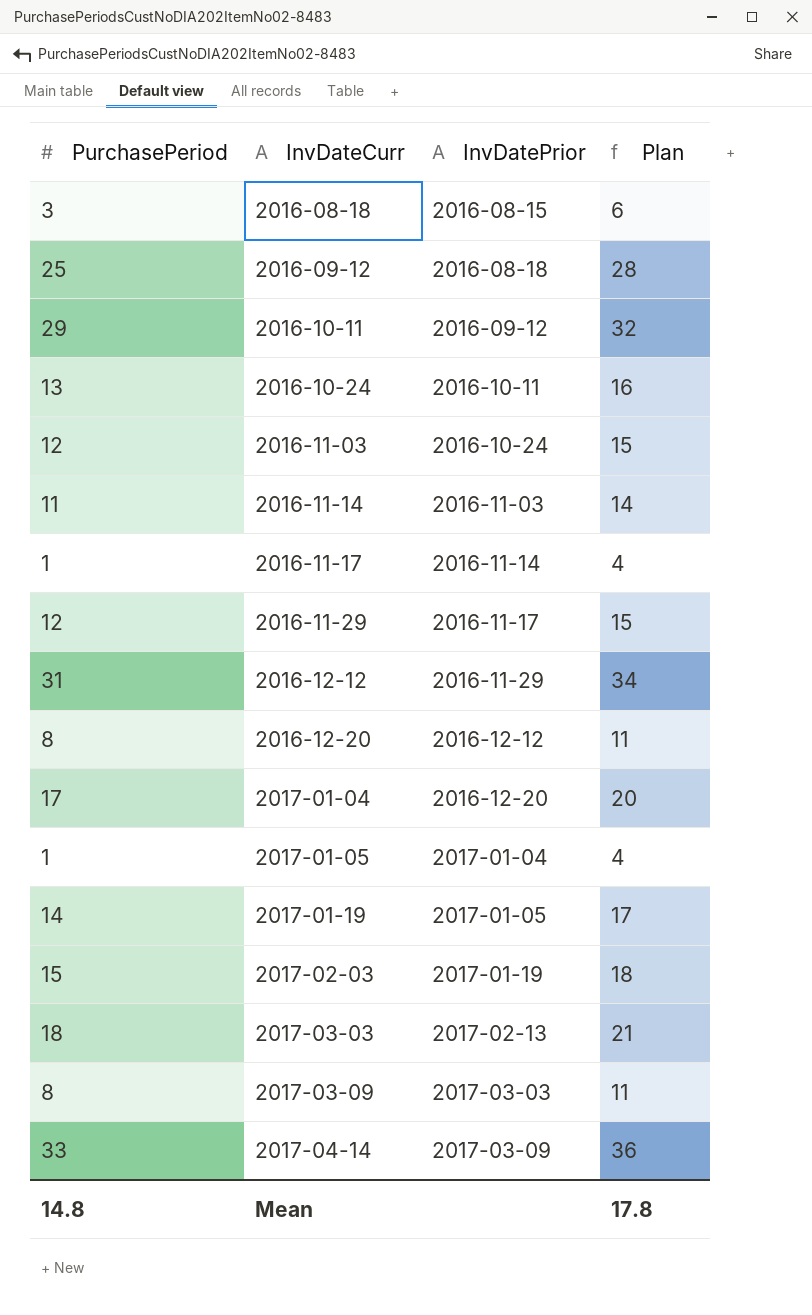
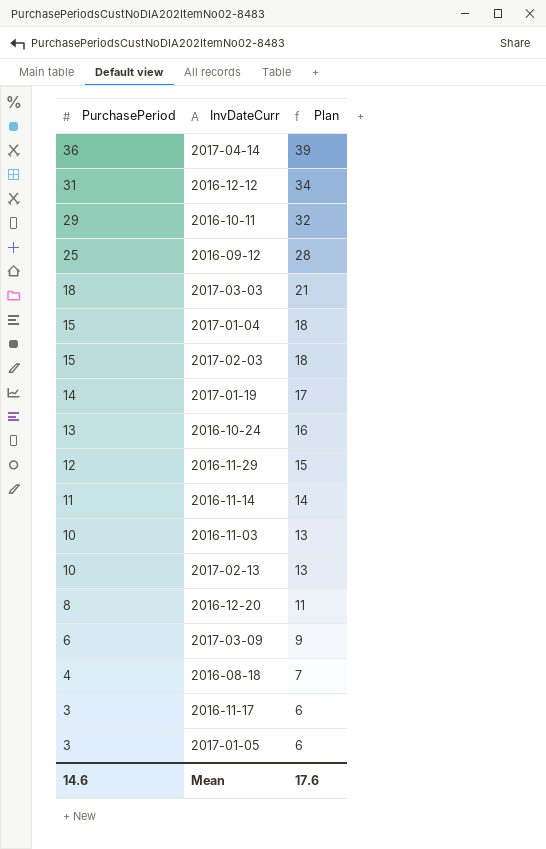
row order: InvDateCurr ascending -> PurchasePeriod descending
column InvDatePrior | position: 3 -> none
2017-04-14 | PurchasePeriod: 33 -> 36
2017-04-14 | Plan: 36 -> 39
2017-01-04 | PurchasePeriod: 17 -> 15
2017-01-04 | Plan: 20 -> 18
2016-11-03 | PurchasePeriod: 12 -> 10
2016-11-03 | Plan: 15 -> 13
row 2017-02-13: none -> 10 | 13
2017-03-09 | PurchasePeriod: 8 -> 6
2017-03-09 | Plan: 11 -> 9
2016-08-18 | PurchasePeriod: 3 -> 4
2016-08-18 | Plan: 6 -> 7
2016-11-17 | PurchasePeriod: 1 -> 3
2016-11-17 | Plan: 4 -> 6
2017-01-05 | PurchasePeriod: 1 -> 3
2017-01-05 | Plan: 4 -> 6
Mean | PurchasePeriod: 14.8 -> 14.6
Mean | Plan: 17.8 -> 17.6

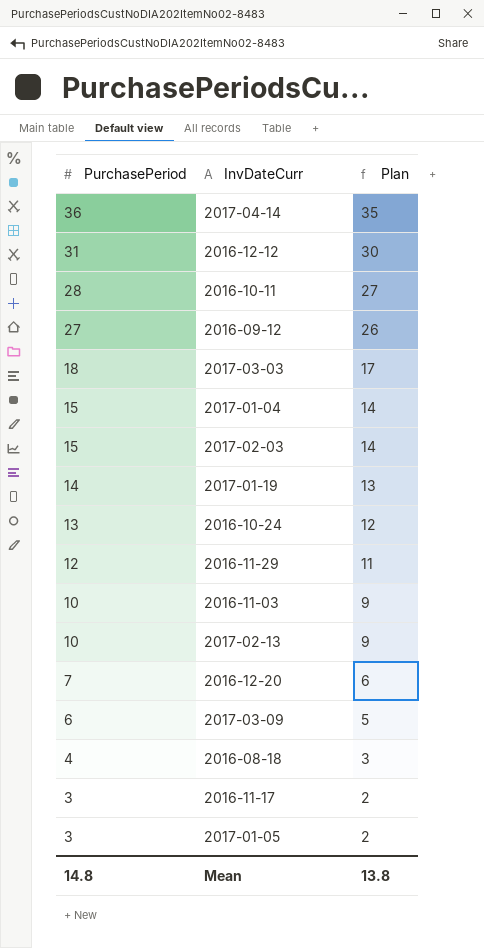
column Plan | formula: [PurchasePeriod] + 3 -> [PurchasePeriod] - 1
row 2016-11-14: 11 | 14 -> none
2016-10-11 | PurchasePeriod: 29 -> 28
2016-09-12 | PurchasePeriod: 25 -> 27
2016-12-20 | PurchasePeriod: 8 -> 7
Mean | PurchasePeriod: 14.6 -> 14.8
Mean | Plan: 17.6 -> 13.8

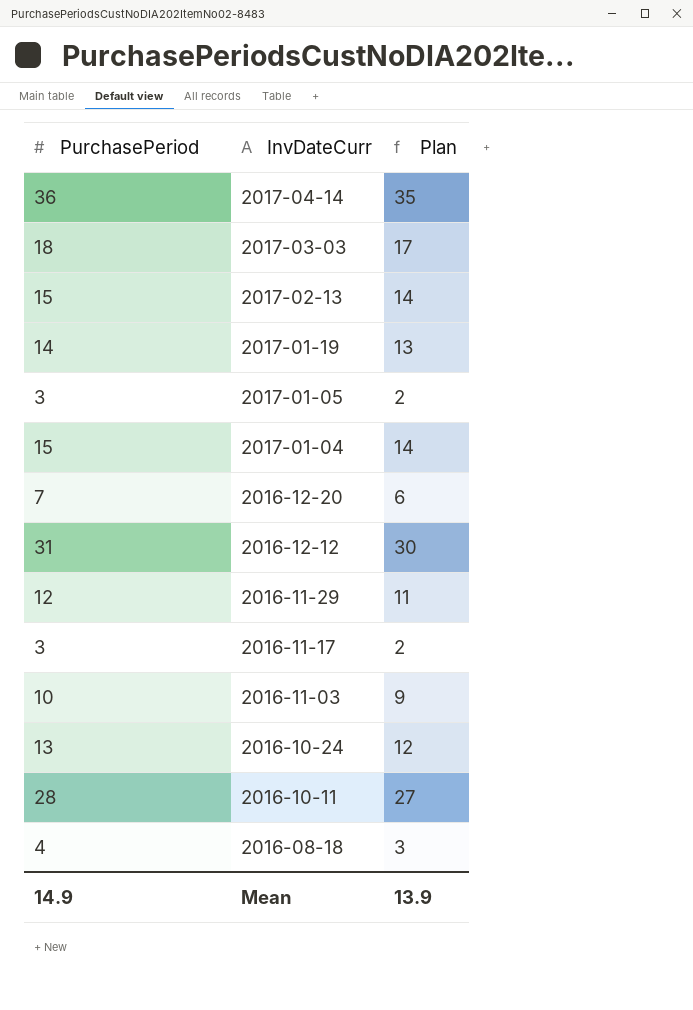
row order: PurchasePeriod descending -> InvDateCurr descending
row 2016-09-12: 27 | 26 -> none
row 2017-02-03: 15 | 14 -> none
row 2017-03-09: 6 | 5 -> none
2017-02-13 | PurchasePeriod: 10 -> 15
2017-02-13 | Plan: 9 -> 14
Mean | PurchasePeriod: 14.8 -> 14.9
Mean | Plan: 13.8 -> 13.9

